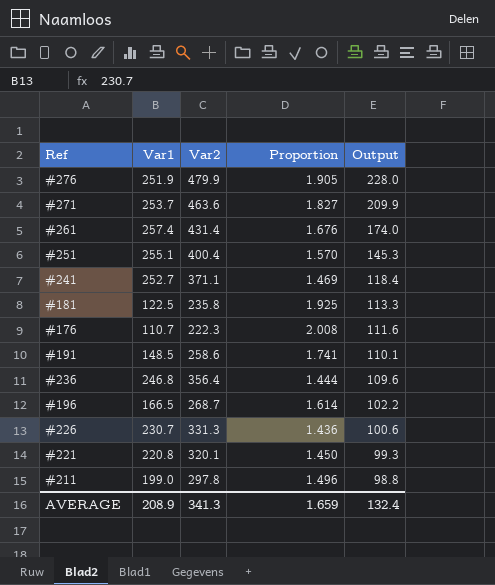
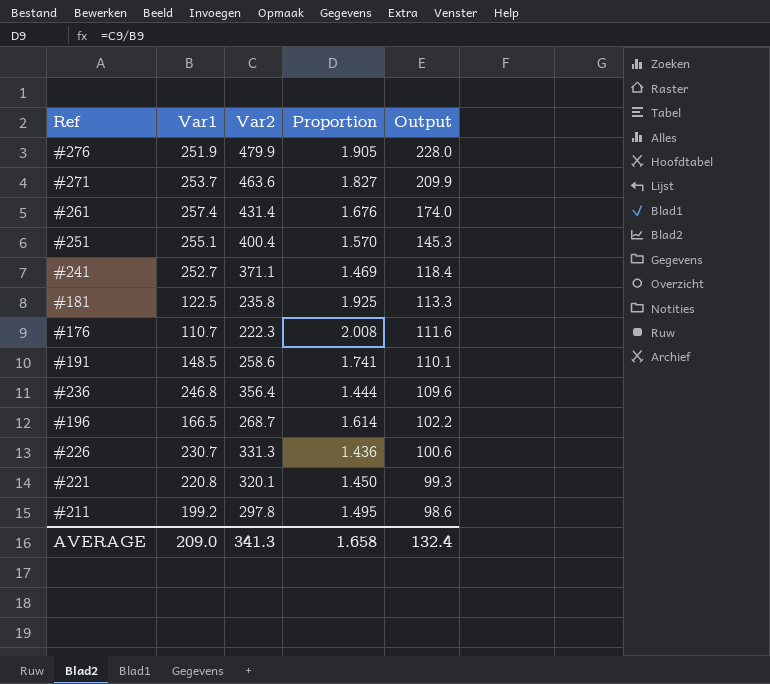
#211 | Var1: 199.0 -> 199.2
#211 | Proportion: 1.496 -> 1.495
#211 | Output: 98.8 -> 98.6
AVERAGE | Var1: 208.9 -> 209.0
AVERAGE | Proportion: 1.659 -> 1.658

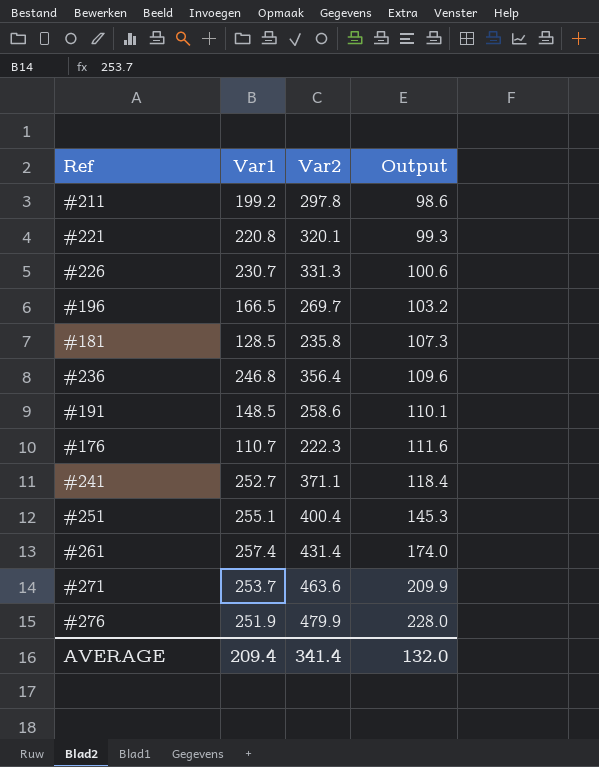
row order: Output descending -> Output ascending
column Proportion | formula: [Var2] / [Var1] -> none
#196 | Var2: 268.7 -> 269.7
#196 | Output: 102.2 -> 103.2
#181 | Var1: 122.5 -> 128.5
#181 | Output: 113.3 -> 107.3
AVERAGE | Var1: 209.0 -> 209.4
AVERAGE | Var2: 341.3 -> 341.4
AVERAGE | Output: 132.4 -> 132.0

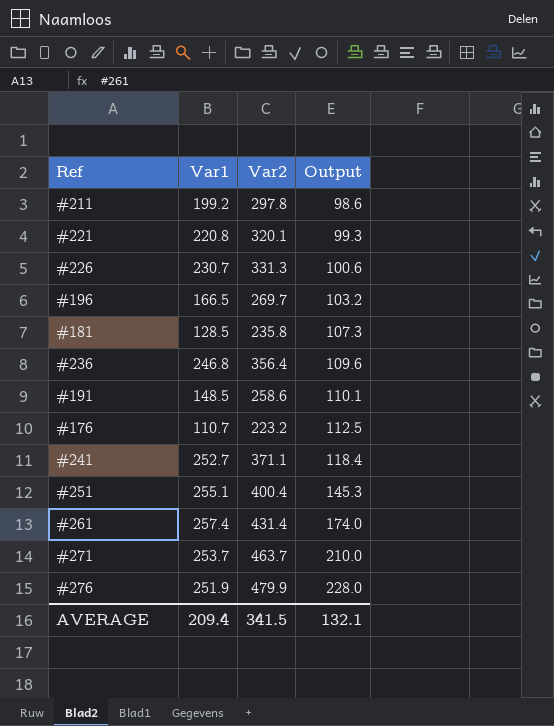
#176 | Var2: 222.3 -> 223.2
#176 | Output: 111.6 -> 112.5
#271 | Var2: 463.6 -> 463.7
#271 | Output: 209.9 -> 210.0
AVERAGE | Var2: 341.4 -> 341.5
AVERAGE | Output: 132.0 -> 132.1

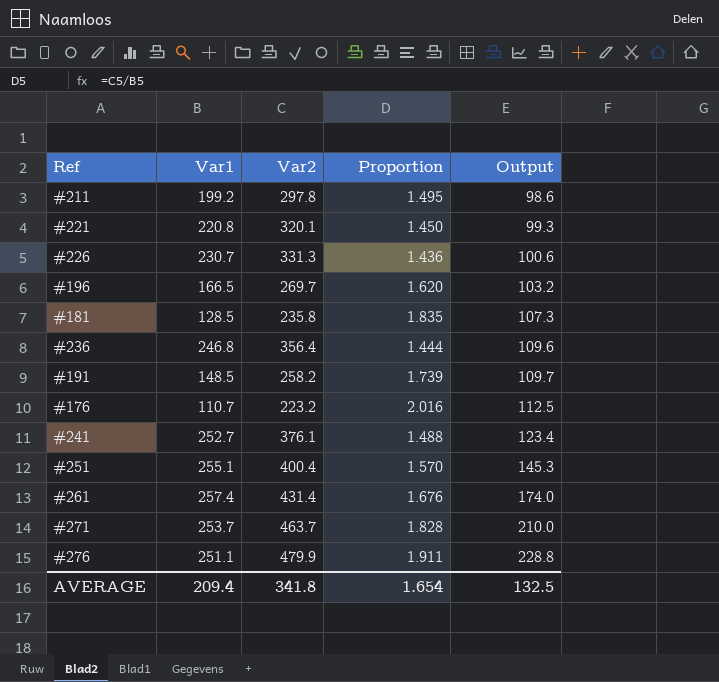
column Proportion | formula: none -> [Var2] / [Var1]
#191 | Var2: 258.6 -> 258.2
#191 | Output: 110.1 -> 109.7
#241 | Var2: 371.1 -> 376.1
#241 | Output: 118.4 -> 123.4
#276 | Var1: 251.9 -> 251.1
#276 | Output: 228.0 -> 228.8
AVERAGE | Var2: 341.5 -> 341.8
AVERAGE | Output: 132.1 -> 132.5

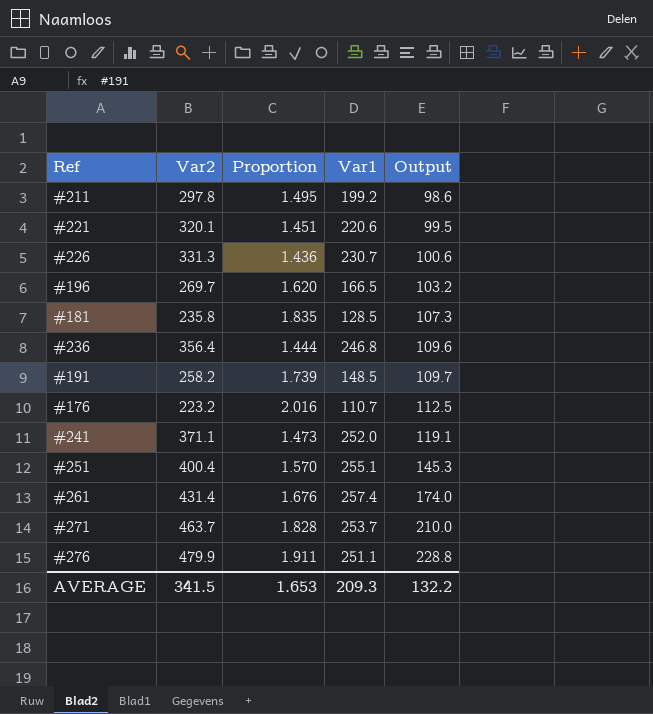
column Var1 | position: 2 -> 4
#221 | Proportion: 1.450 -> 1.451
#221 | Var1: 220.8 -> 220.6
#221 | Output: 99.3 -> 99.5
#241 | Var2: 376.1 -> 371.1
#241 | Proportion: 1.488 -> 1.473
#241 | Var1: 252.7 -> 252.0
#241 | Output: 123.4 -> 119.1
AVERAGE | Var2: 341.8 -> 341.5
AVERAGE | Proportion: 1.654 -> 1.653
AVERAGE | Var1: 209.4 -> 209.3
AVERAGE | Output: 132.5 -> 132.2

